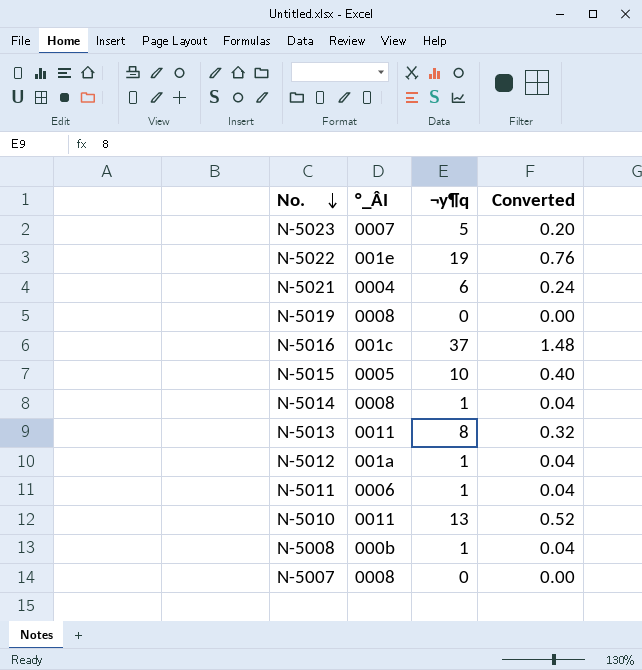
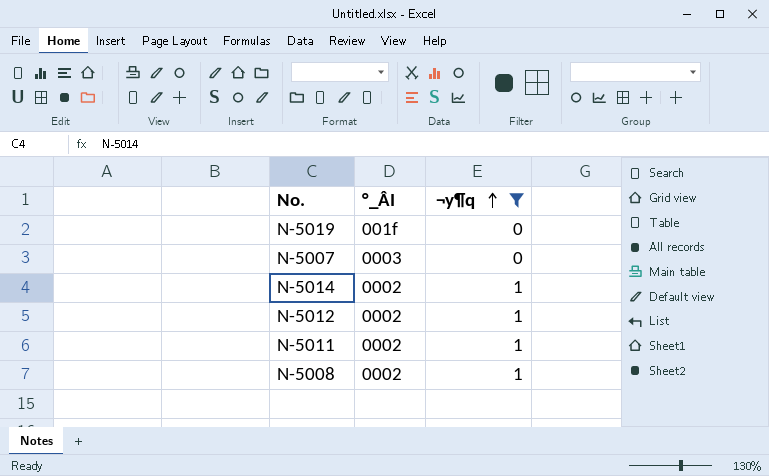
filter: none -> ¬y¶q <= 1
row order: No. descending -> ¬y¶q ascending
column Converted | formula: [¬y¶q] * 0.04 -> none
N-5019 | °_ÂI: 0008 -> 001f
N-5007 | °_ÂI: 0008 -> 0003
N-5014 | °_ÂI: 0008 -> 0002
N-5012 | °_ÂI: 001a -> 0002
N-5011 | °_ÂI: 0006 -> 0002
N-5008 | °_ÂI: 000b -> 0002

